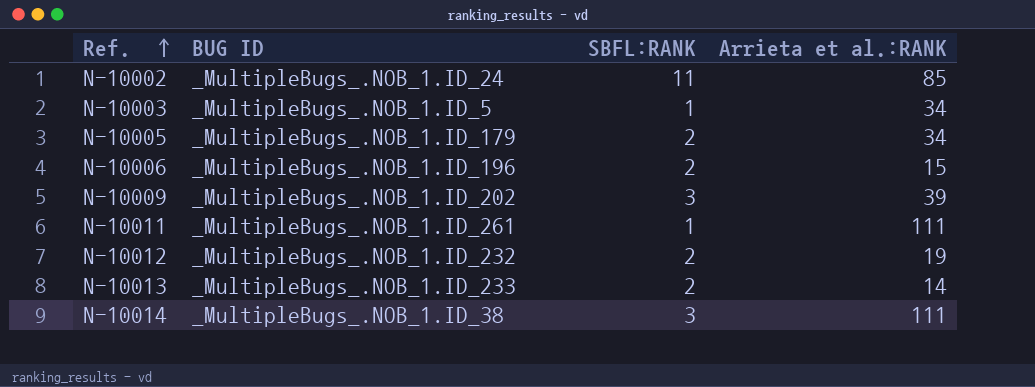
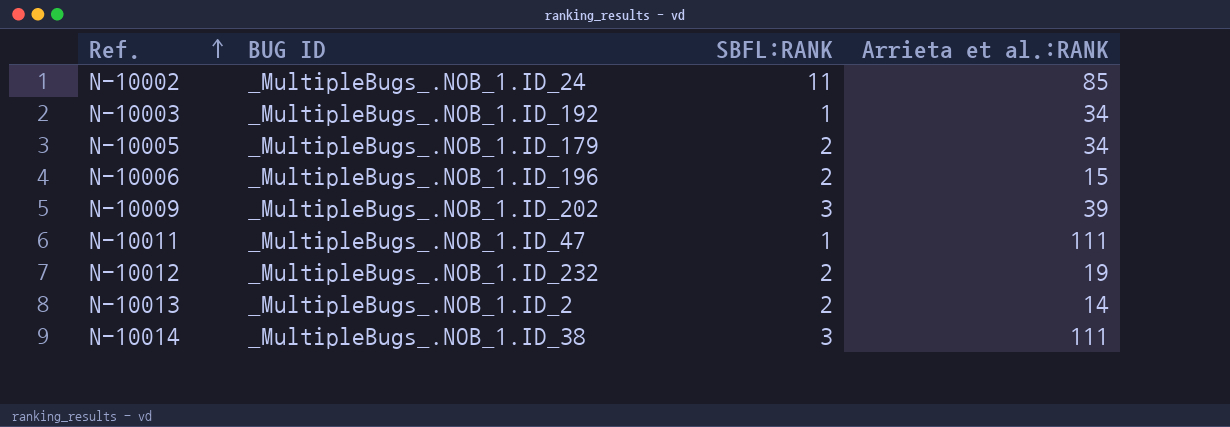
N-10003 | BUG ID: _MultipleBugs_.NOB_1.ID_5 -> _MultipleBugs_.NOB_1.ID_192
N-10011 | BUG ID: _MultipleBugs_.NOB_1.ID_261 -> _MultipleBugs_.NOB_1.ID_47
N-10013 | BUG ID: _MultipleBugs_.NOB_1.ID_233 -> _MultipleBugs_.NOB_1.ID_2

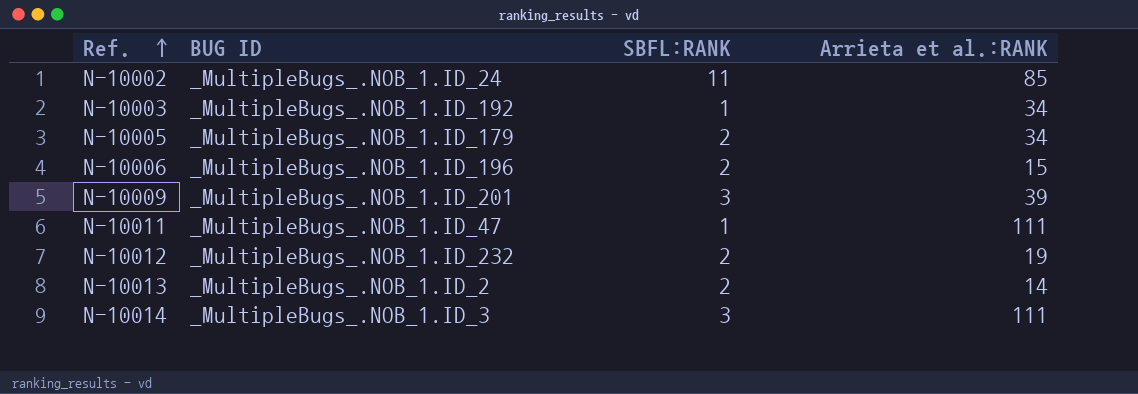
N-10009 | BUG ID: _MultipleBugs_.NOB_1.ID_202 -> _MultipleBugs_.NOB_1.ID_201
N-10014 | BUG ID: _MultipleBugs_.NOB_1.ID_38 -> _MultipleBugs_.NOB_1.ID_3

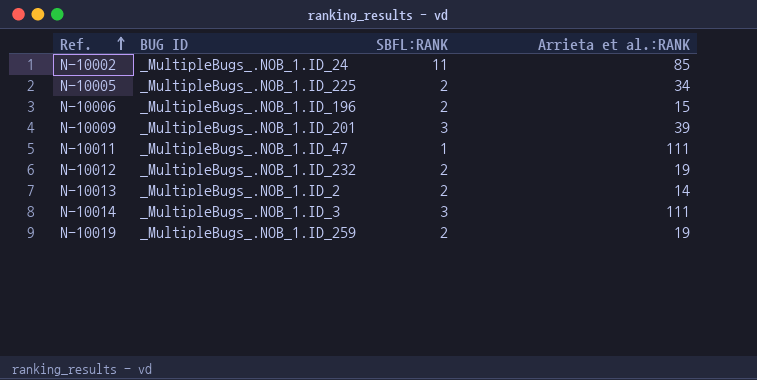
row N-10003: _MultipleBugs_.NOB_1.ID_192 | 1 | 34 -> none
N-10005 | BUG ID: _MultipleBugs_.NOB_1.ID_179 -> _MultipleBugs_.NOB_1.ID_225
row N-10019: none -> _MultipleBugs_.NOB_1.ID_259 | 2 | 19

